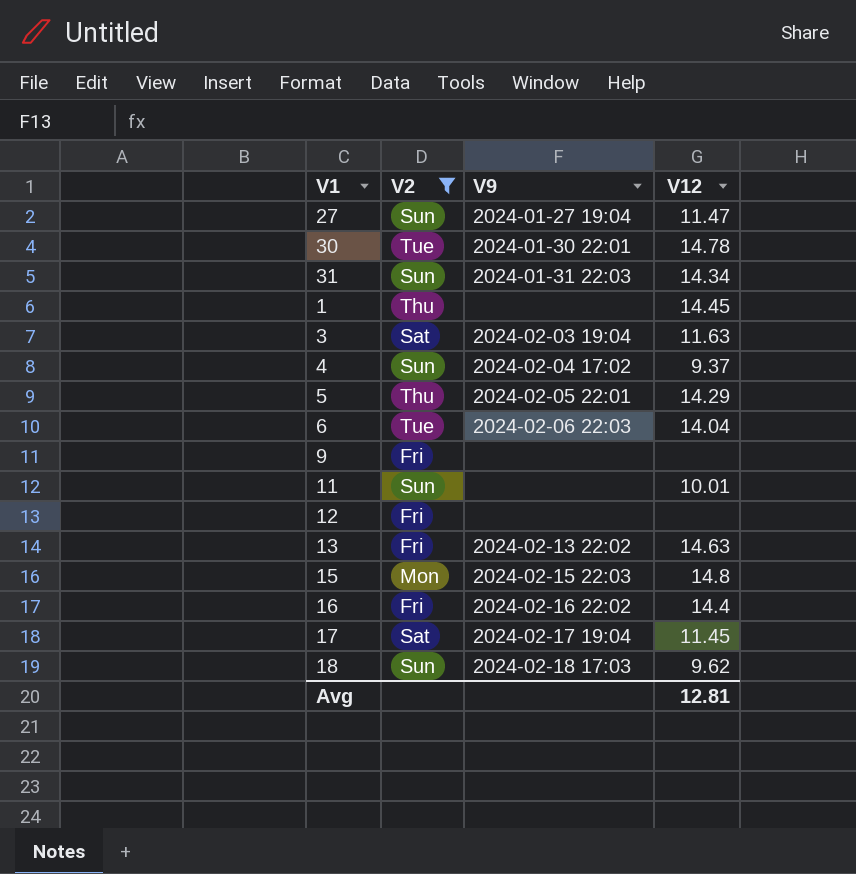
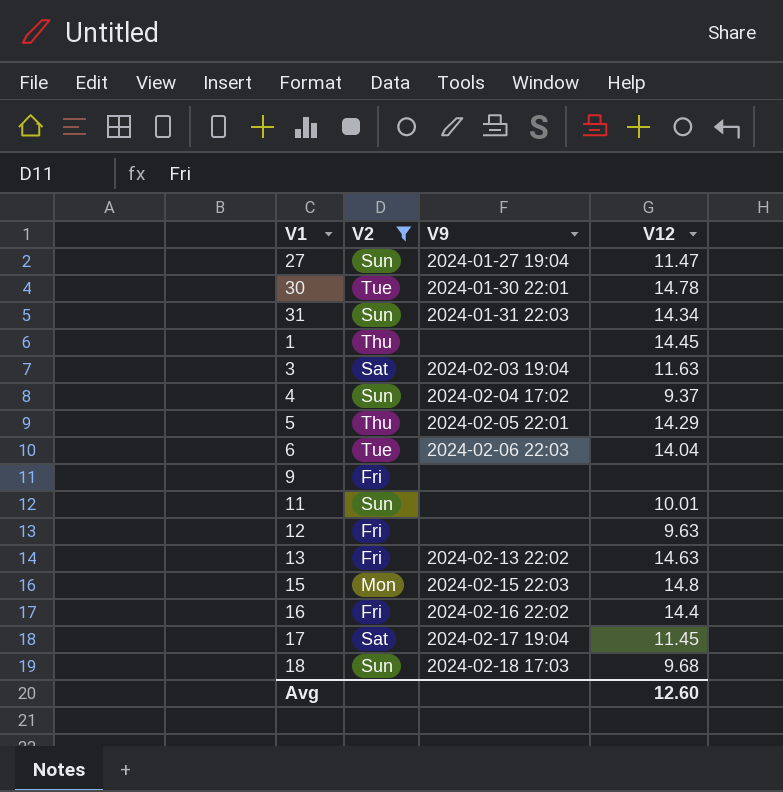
12 | V12: none -> 9.63
18 | V12: 9.62 -> 9.68
Avg | V12: 12.81 -> 12.60

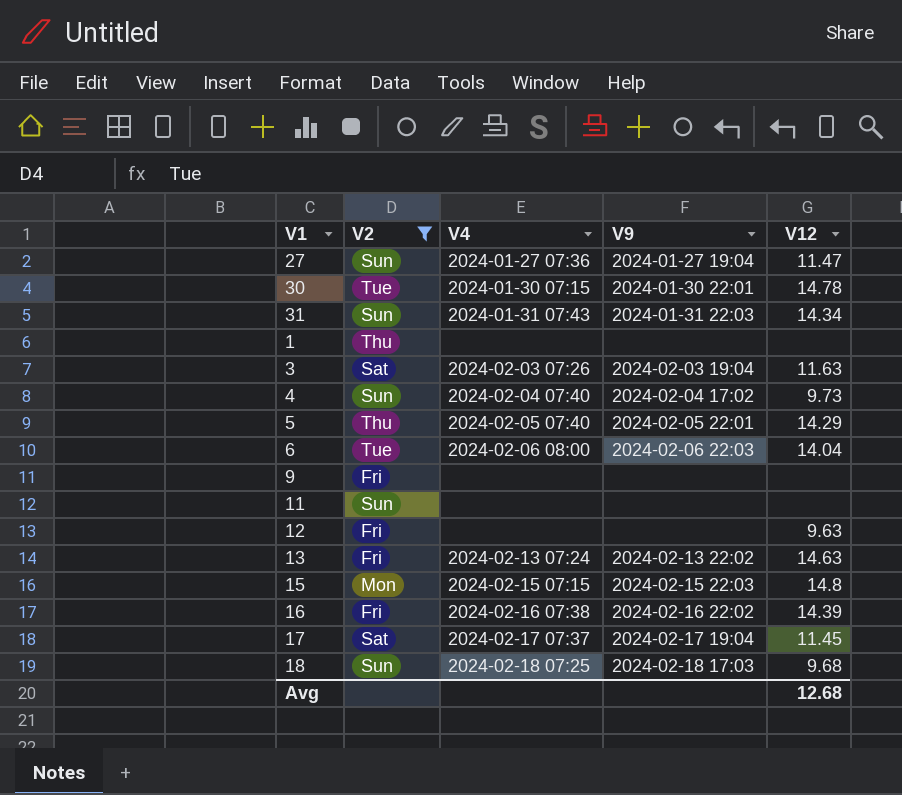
column V4 | position: none -> 3
1 | V12: 14.45 -> none
4 | V12: 9.37 -> 9.73
11 | V12: 10.01 -> none
16 | V12: 14.4 -> 14.39
Avg | V12: 12.60 -> 12.68

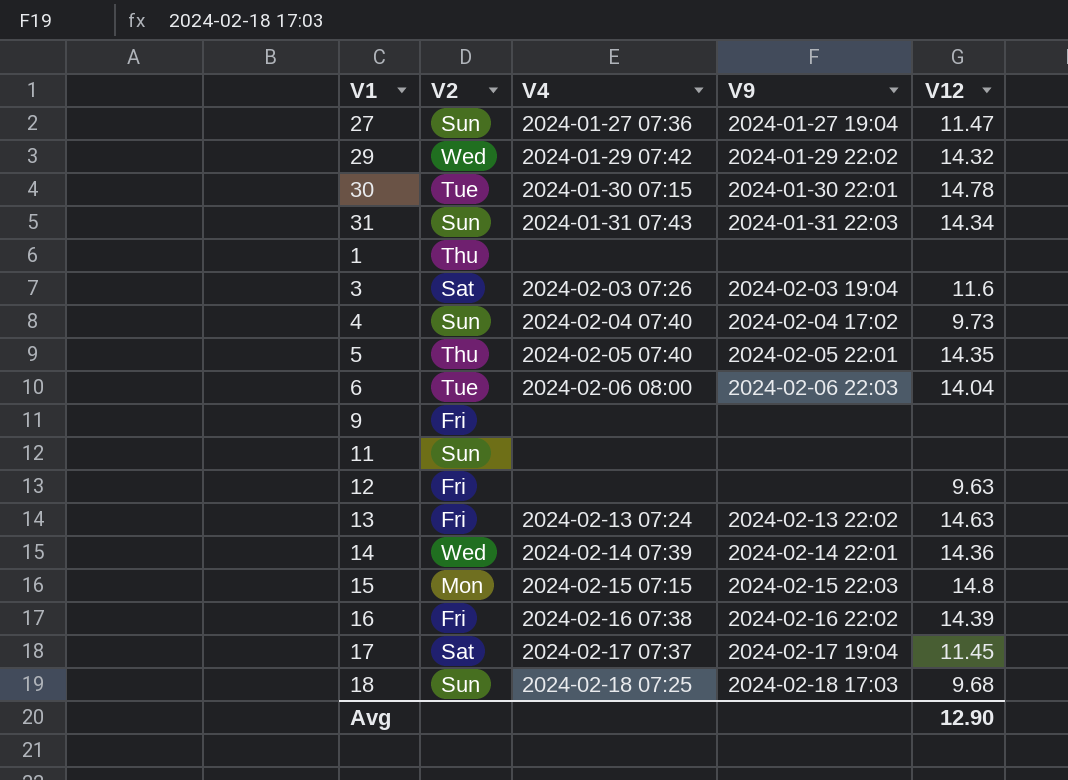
filter: V2 != Wed -> none
3 | V12: 11.63 -> 11.6
5 | V12: 14.29 -> 14.35
Avg | V12: 12.68 -> 12.90

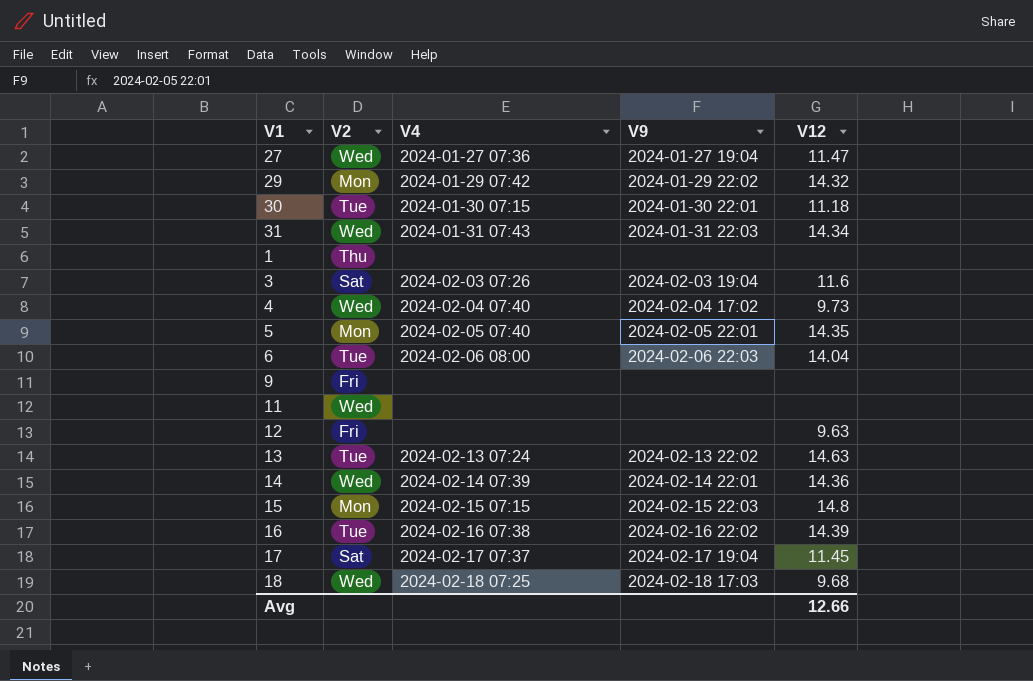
27 | V2: Sun -> Wed
29 | V2: Wed -> Mon
30 | V12: 14.78 -> 11.18
31 | V2: Sun -> Wed
4 | V2: Sun -> Wed
5 | V2: Thu -> Mon
11 | V2: Sun -> Wed
13 | V2: Fri -> Tue
16 | V2: Fri -> Tue
18 | V2: Sun -> Wed
Avg | V12: 12.90 -> 12.66

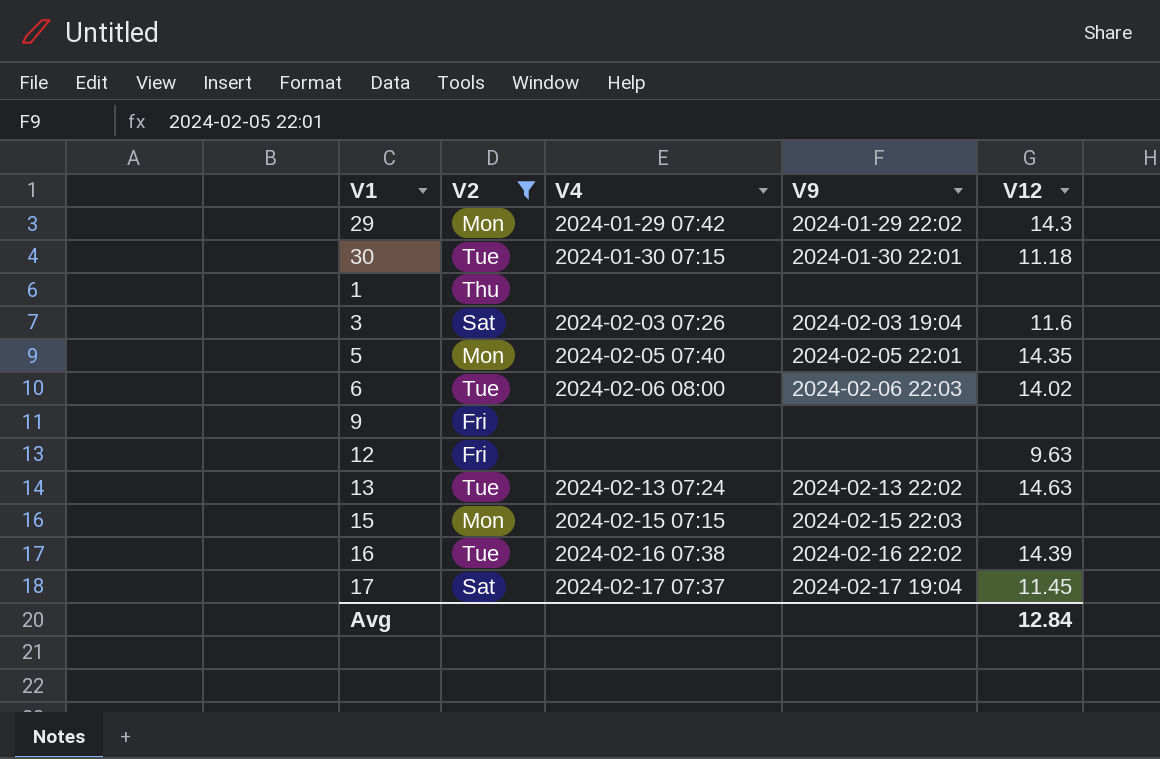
filter: none -> V2 != Wed
29 | V12: 14.32 -> 14.3
6 | V12: 14.04 -> 14.02
15 | V12: 14.8 -> none
Avg | V12: 12.66 -> 12.84

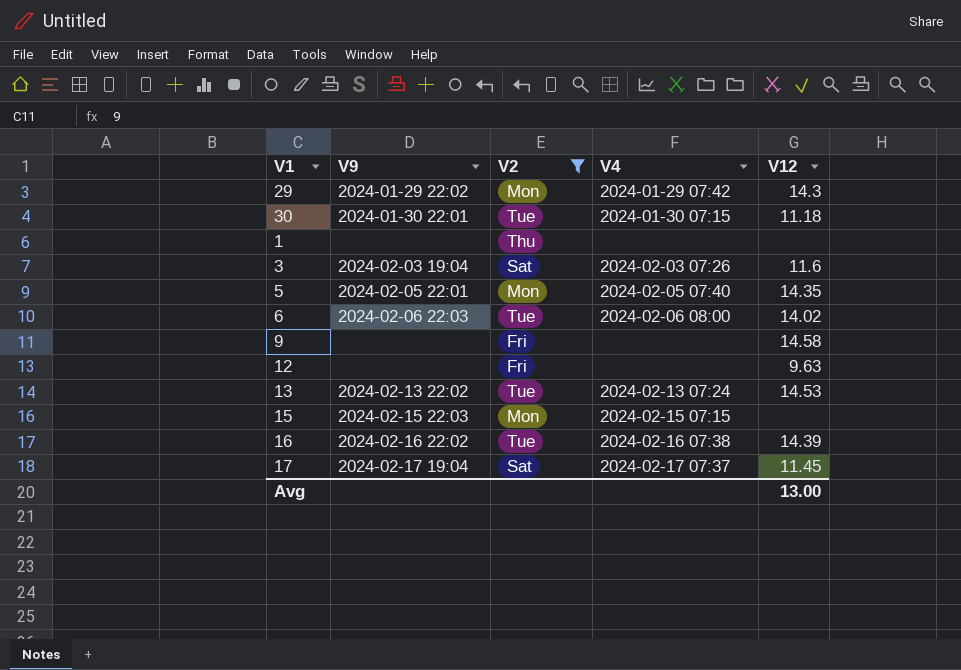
column V9 | position: 4 -> 2
9 | V12: none -> 14.58
13 | V12: 14.63 -> 14.53
Avg | V12: 12.84 -> 13.00

